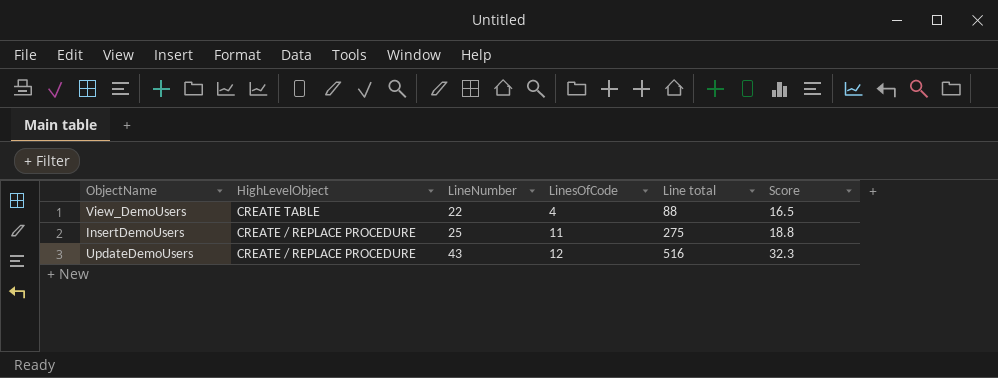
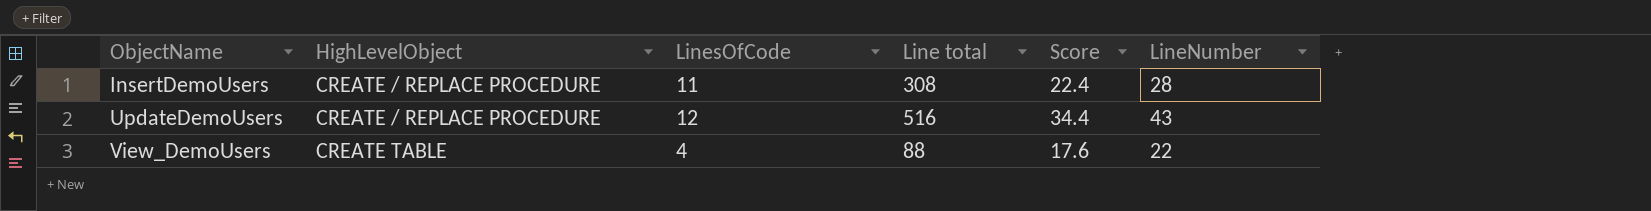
row order: HighLevelObject descending -> ObjectName ascending
column Score | formula: [LineNumber] * 0.75 -> [LineNumber] * 0.8
column LineNumber | position: 3 -> 6
InsertDemoUsers | Line total: 275 -> 308
InsertDemoUsers | LineNumber: 25 -> 28

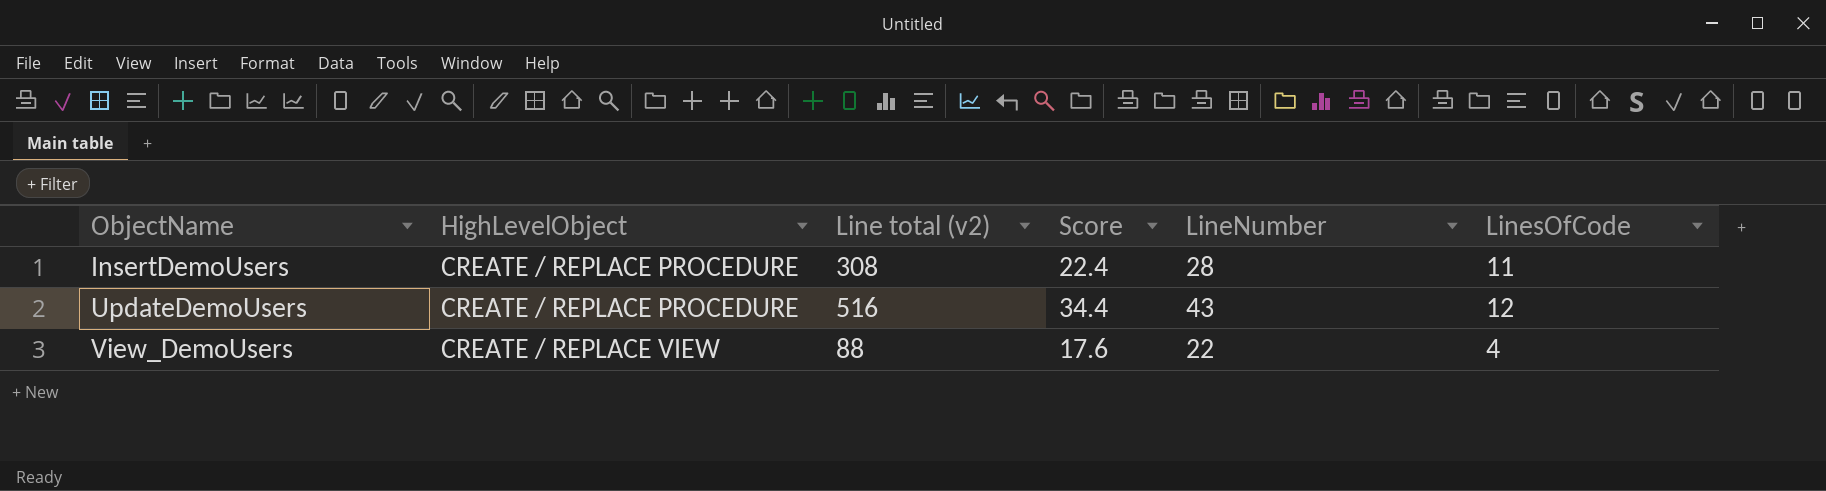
column name: Line total -> Line total (v2)
column LinesOfCode | position: 3 -> 6
View_DemoUsers | HighLevelObject: CREATE TABLE -> CREATE / REPLACE VIEW

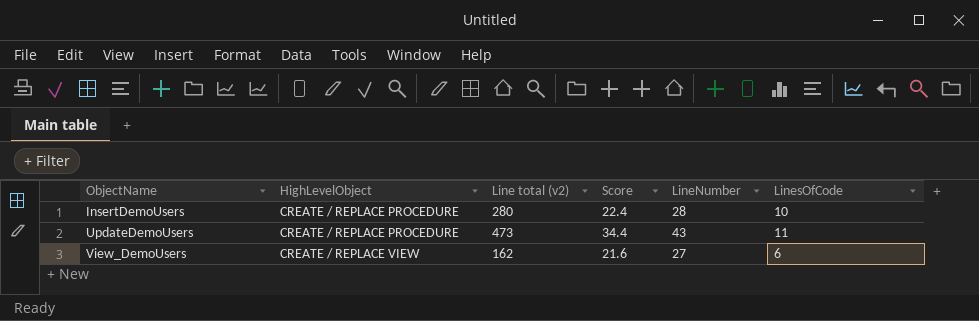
InsertDemoUsers | Line total (v2): 308 -> 280
InsertDemoUsers | LinesOfCode: 11 -> 10
UpdateDemoUsers | Line total (v2): 516 -> 473
UpdateDemoUsers | LinesOfCode: 12 -> 11
View_DemoUsers | Line total (v2): 88 -> 162
View_DemoUsers | Score: 17.6 -> 21.6
View_DemoUsers | LineNumber: 22 -> 27
View_DemoUsers | LinesOfCode: 4 -> 6

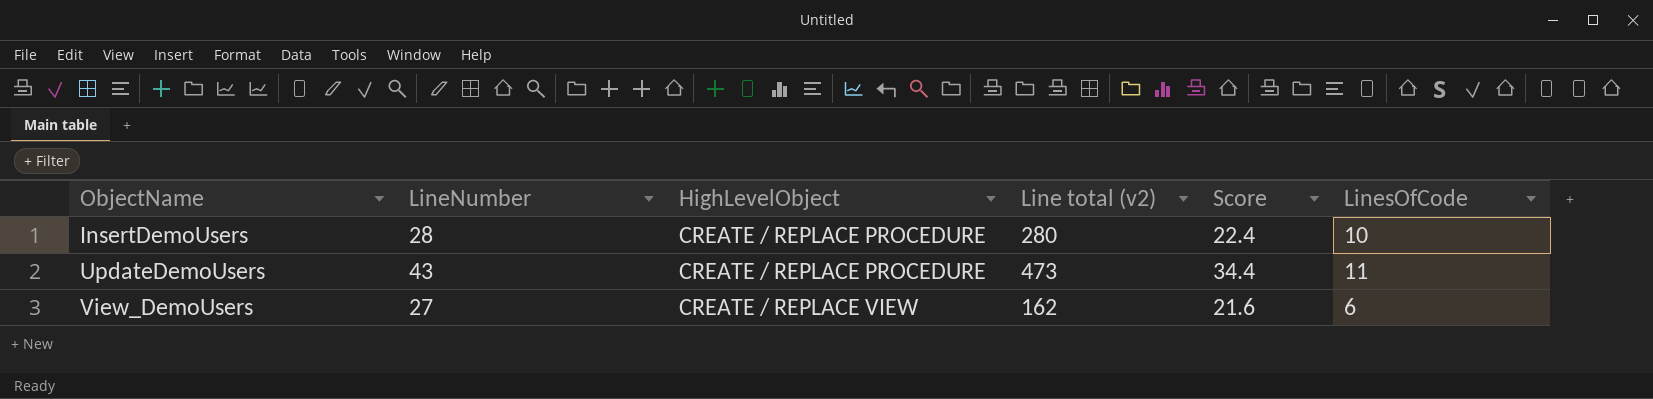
column LineNumber | position: 5 -> 2

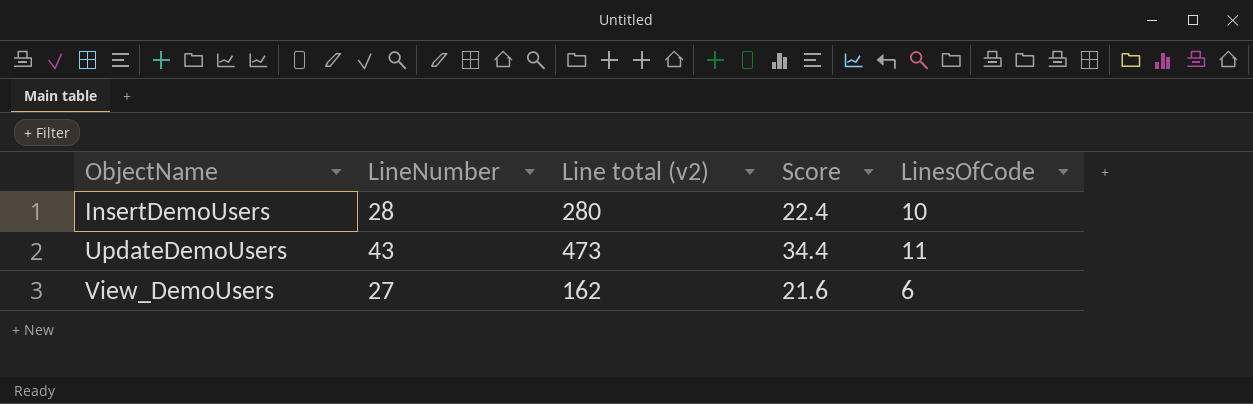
column HighLevelObject | position: 3 -> none

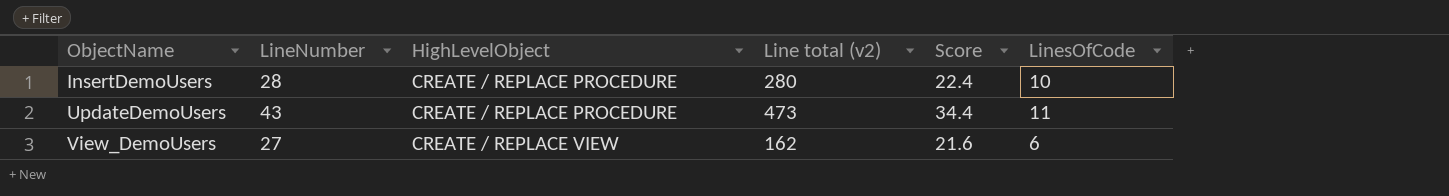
column HighLevelObject | position: none -> 3

